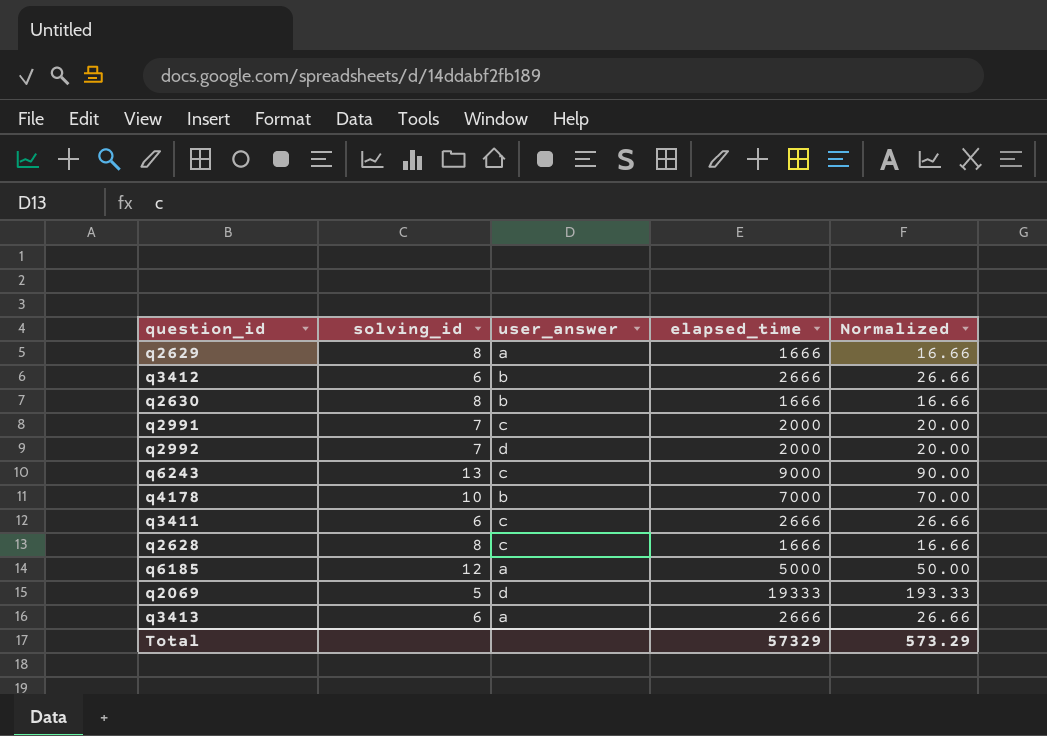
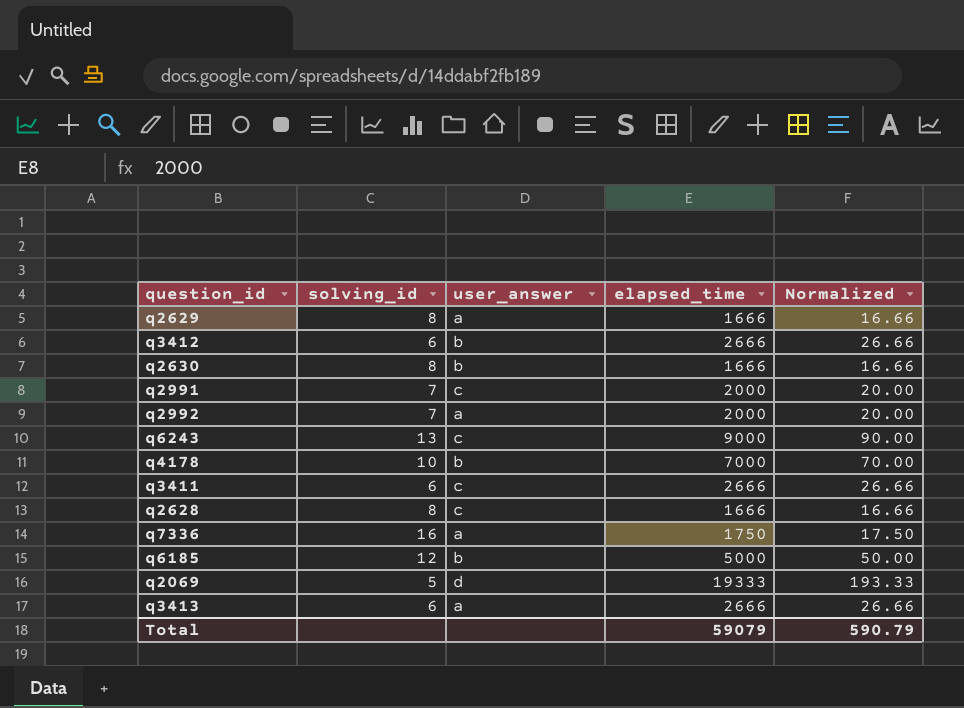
q2992 | user_answer: d -> a
row q7336: none -> 16 | a | 1750 | 17.50
q6185 | user_answer: a -> b
Total | elapsed_time: 57329 -> 59079
Total | Normalized: 573.29 -> 590.79

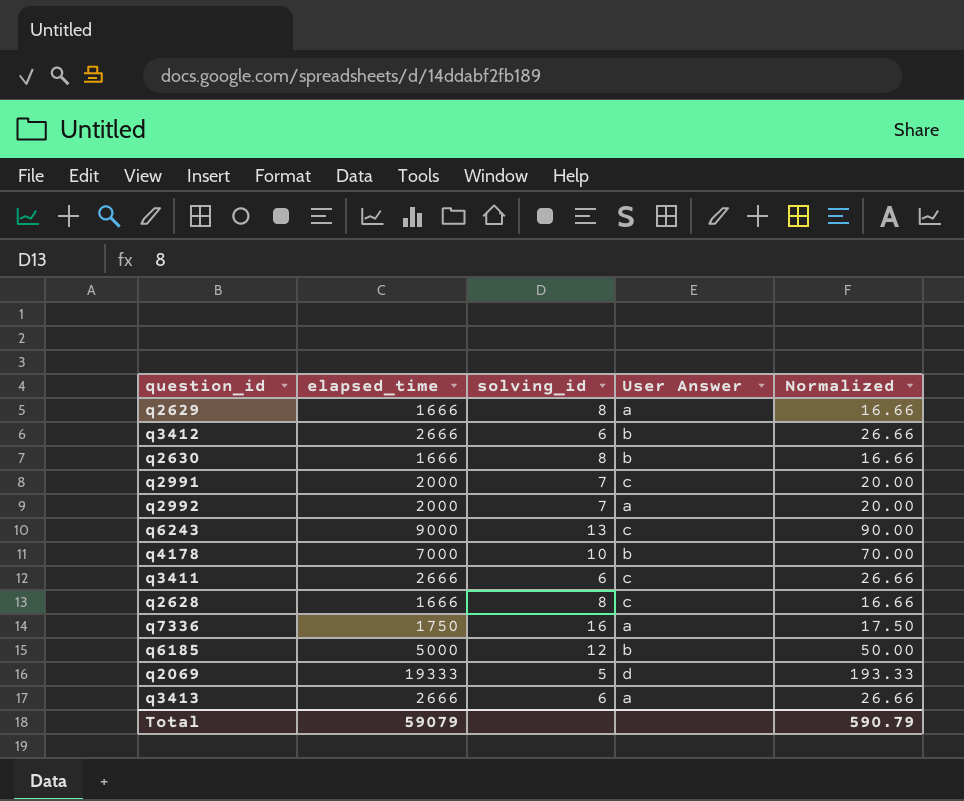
column elapsed_time | position: 4 -> 2
column name: user_answer -> User Answer

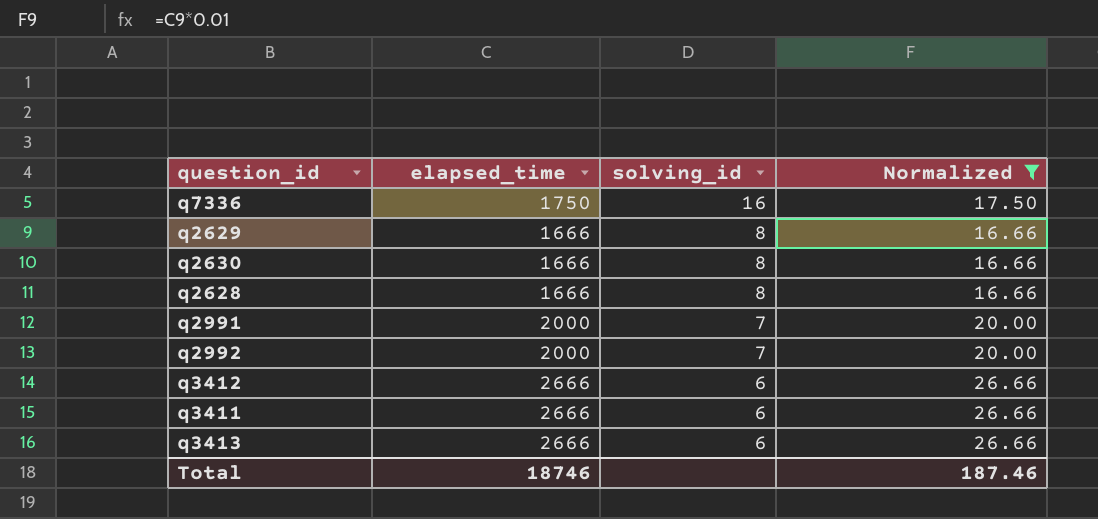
filter: none -> Normalized <= 26.66
row order: none -> solving_id descending
column User Answer | position: 4 -> none
Total | elapsed_time: 59079 -> 18746
Total | Normalized: 590.79 -> 187.46

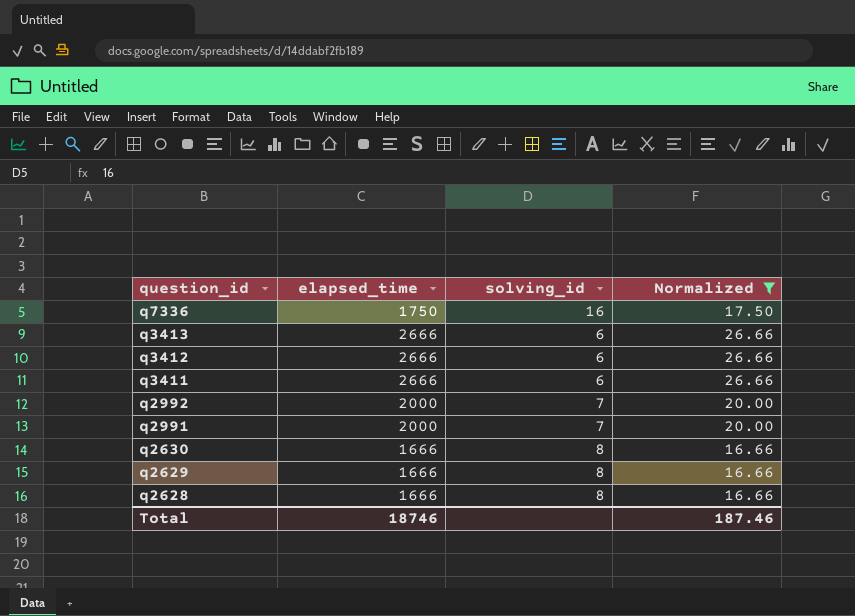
row order: solving_id descending -> question_id descending

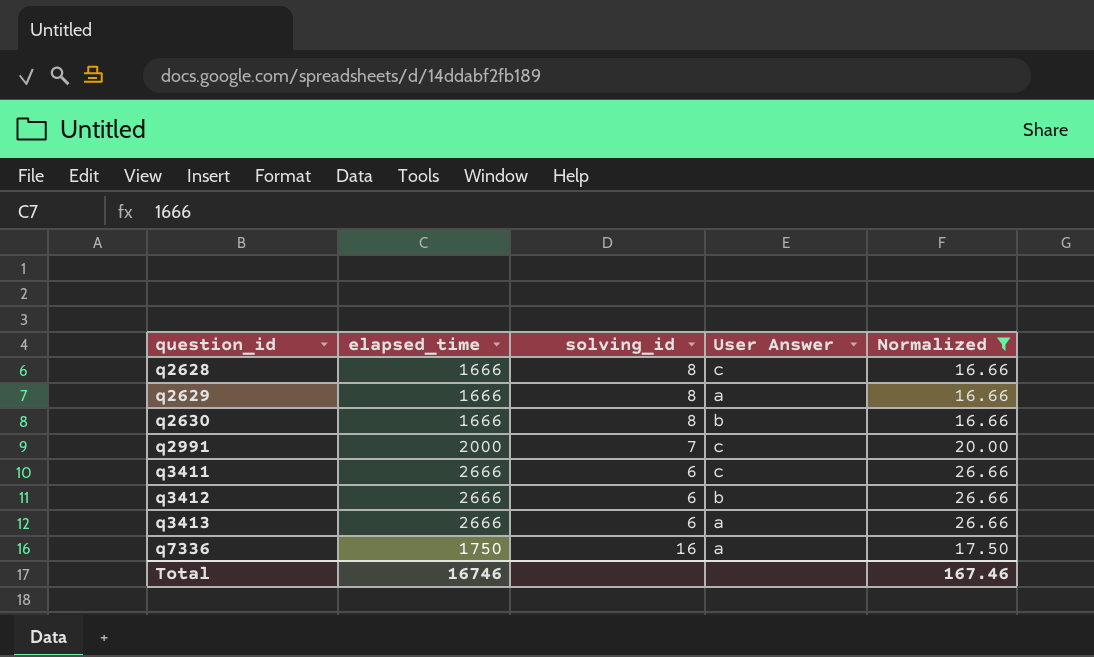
row order: question_id descending -> question_id ascending
column User Answer | position: none -> 4
row q2992: 2000 | 7 | 20.00 -> none
Total | elapsed_time: 18746 -> 16746
Total | Normalized: 187.46 -> 167.46

